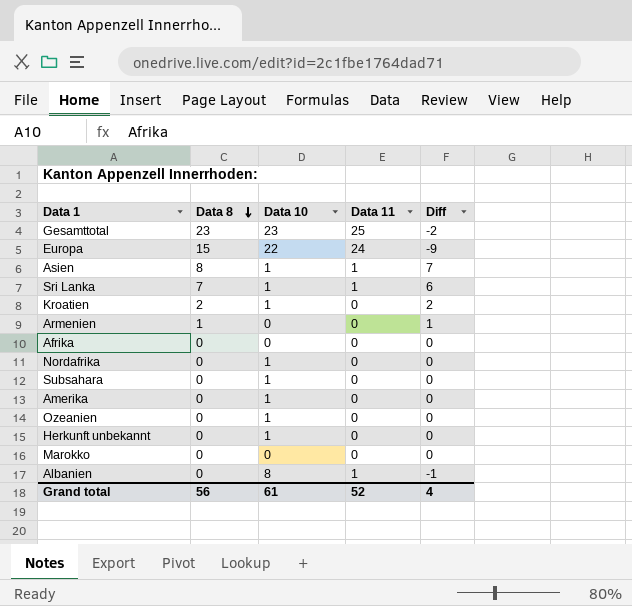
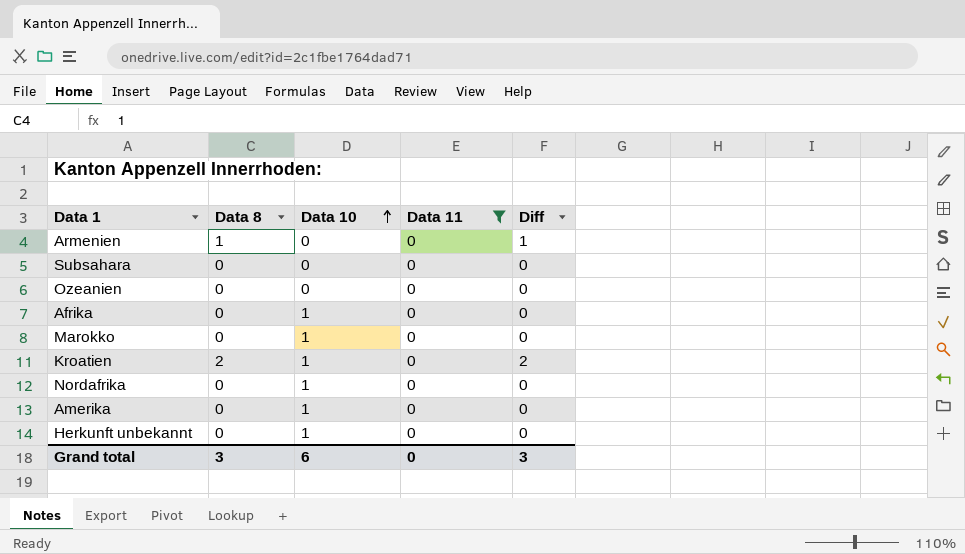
filter: none -> Data 11 = 0
row order: Data 8 descending -> Data 10 ascending
Subsahara | Data 10: 1 -> 0
Ozeanien | Data 10: 1 -> 0
Afrika | Data 10: 0 -> 1
Marokko | Data 10: 0 -> 1
Grand total | Data 8: 56 -> 3
Grand total | Data 10: 61 -> 6
Grand total | Data 11: 52 -> 0
Grand total | Diff: 4 -> 3

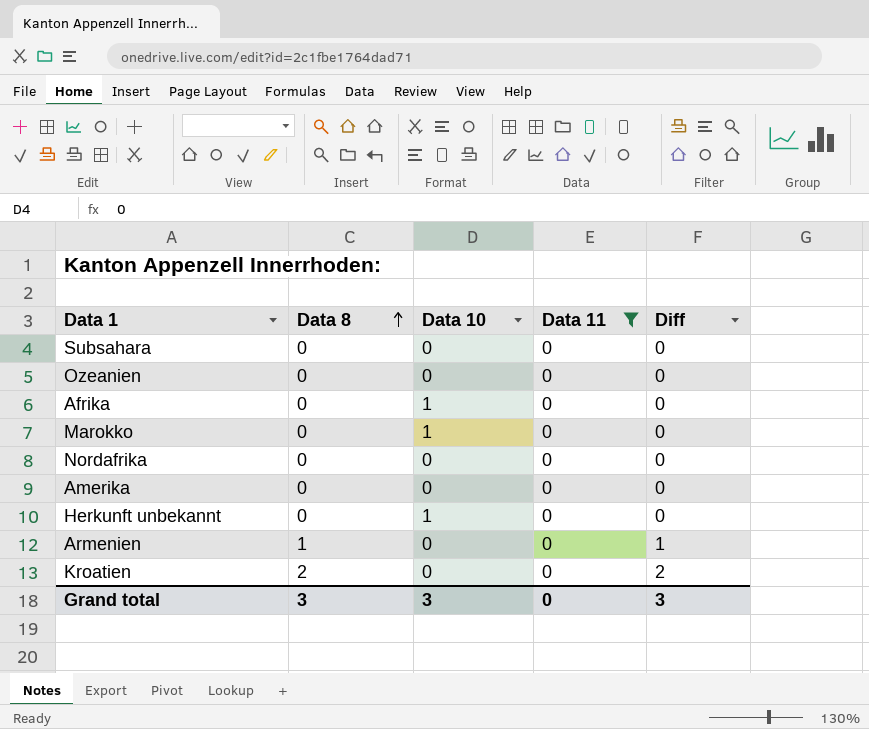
row order: Data 10 ascending -> Data 8 ascending
Nordafrika | Data 10: 1 -> 0
Amerika | Data 10: 1 -> 0
Kroatien | Data 10: 1 -> 0
Grand total | Data 10: 6 -> 3

